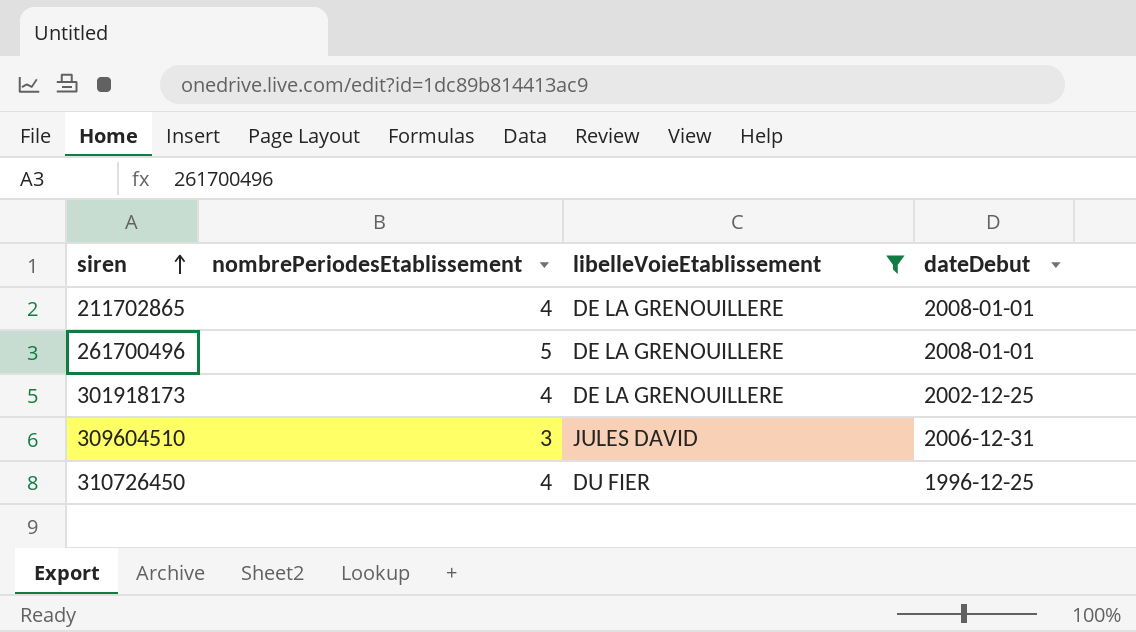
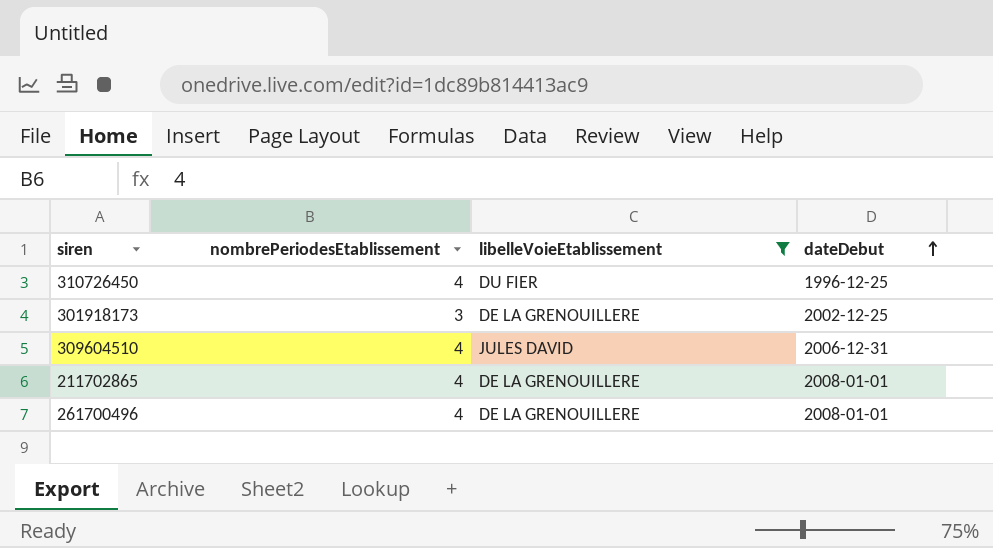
row order: siren ascending -> dateDebut ascending
301918173 | nombrePeriodesEtablissement: 4 -> 3
309604510 | nombrePeriodesEtablissement: 3 -> 4
261700496 | nombrePeriodesEtablissement: 5 -> 4

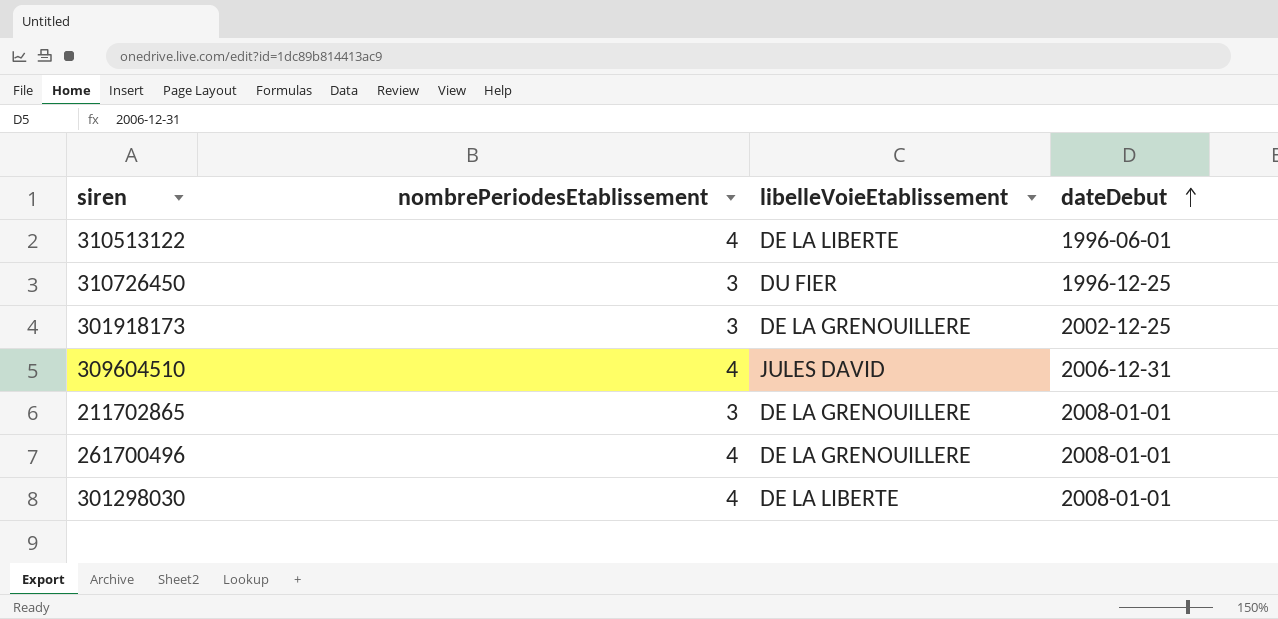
filter: libelleVoieEtablissement != DE LA LIBERTE -> none
310726450 | nombrePeriodesEtablissement: 4 -> 3
211702865 | nombrePeriodesEtablissement: 4 -> 3

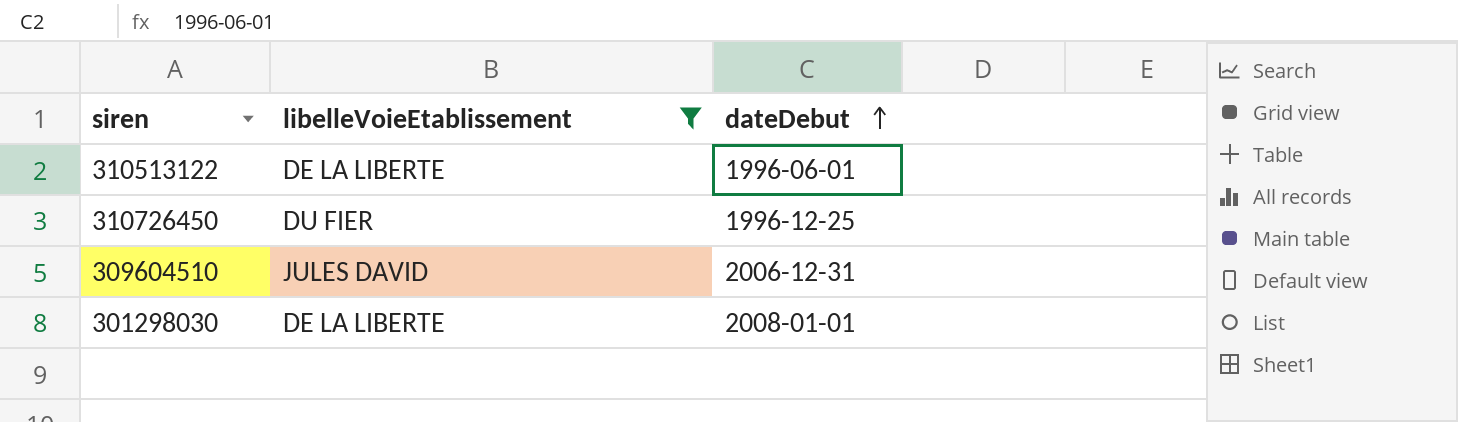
filter: none -> libelleVoieEtablissement != DE LA GRENOUILLERE
column nombrePeriodesEtablissement | position: 2 -> none

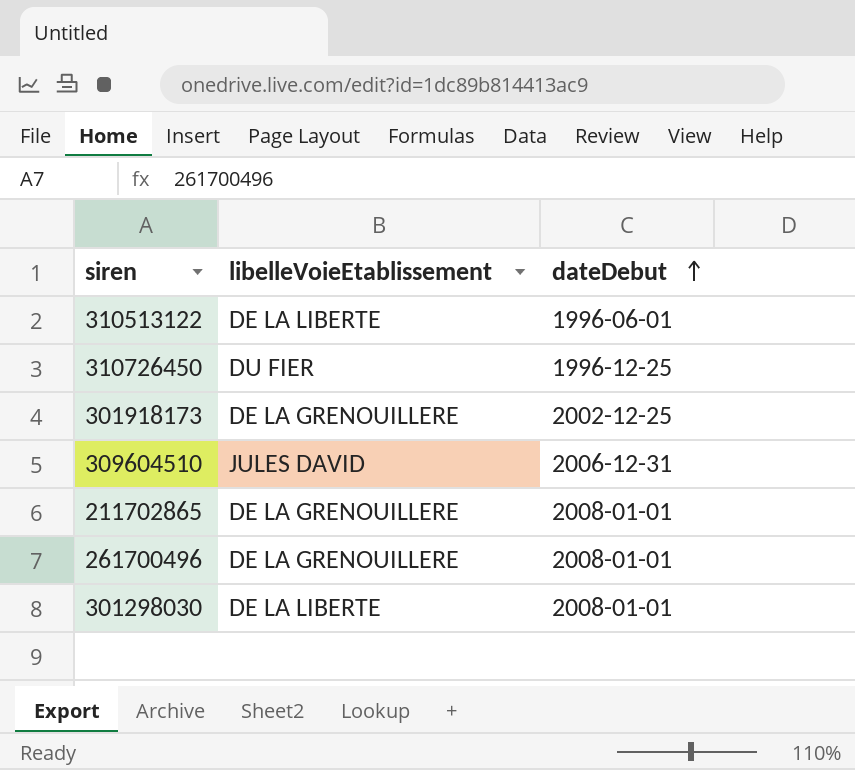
filter: libelleVoieEtablissement != DE LA GRENOUILLERE -> none

